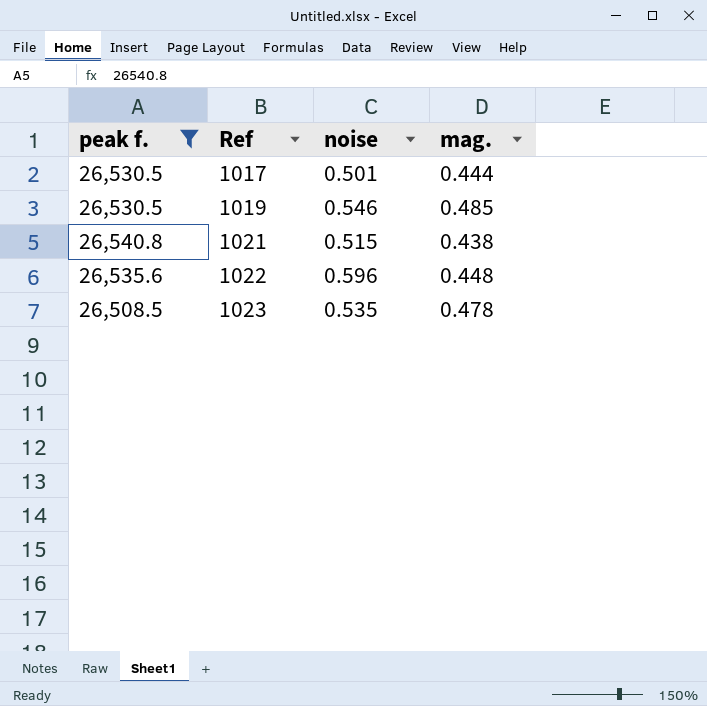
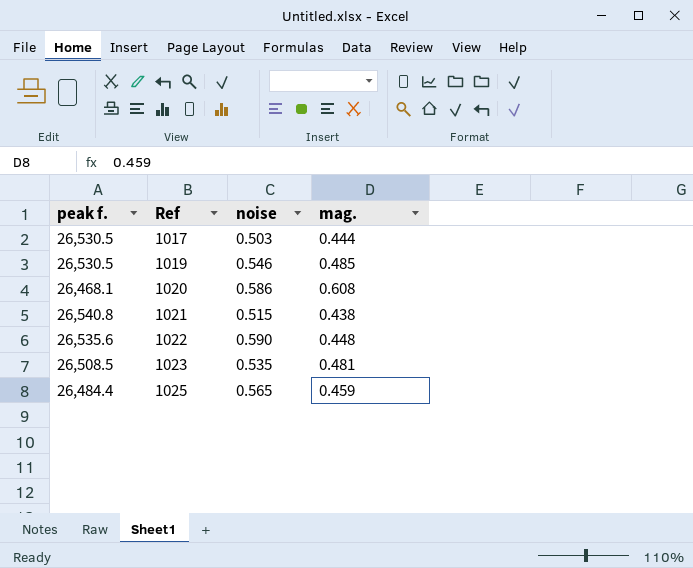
filter: peak f. >= 26,508.5 -> none
1017 | noise: 0.501 -> 0.503
1022 | noise: 0.596 -> 0.590
1023 | mag.: 0.478 -> 0.481

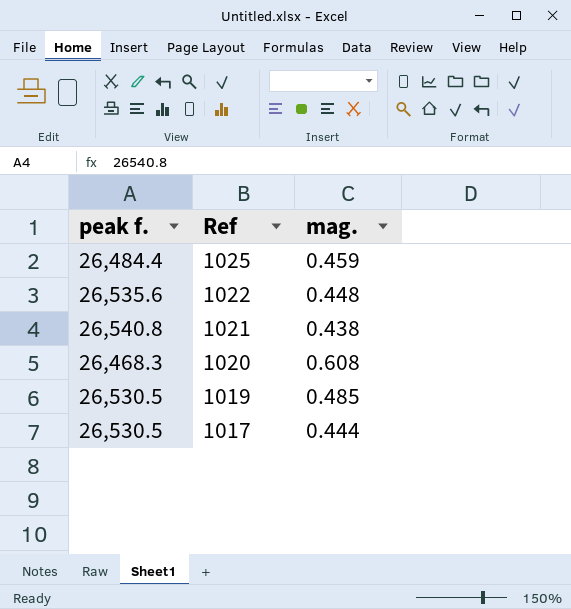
row order: Ref ascending -> Ref descending
column noise | position: 3 -> none
row 1023: 26,508.5 | 0.535 | 0.481 -> none
1020 | peak f.: 26,468.1 -> 26,468.3

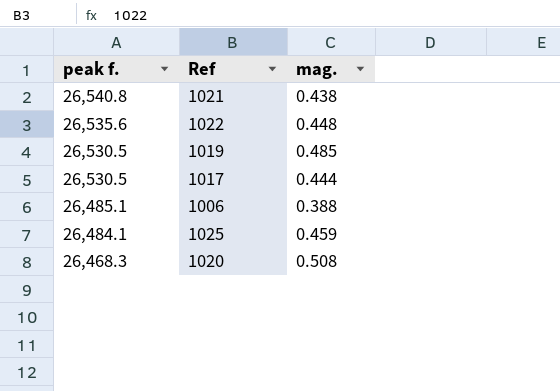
row order: Ref descending -> peak f. descending
row 1006: none -> 26,485.1 | 0.388
1025 | peak f.: 26,484.4 -> 26,484.1
1020 | mag.: 0.608 -> 0.508

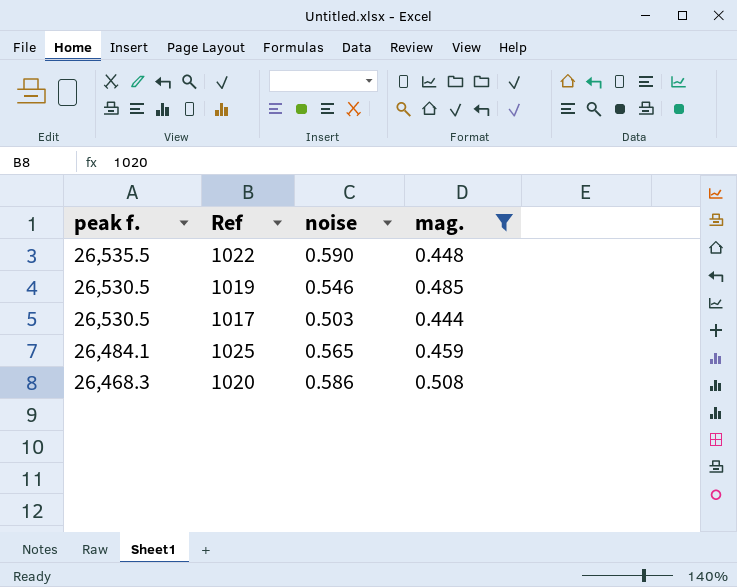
filter: none -> mag. >= 0.444
column noise | position: none -> 3
1022 | peak f.: 26,535.6 -> 26,535.5

